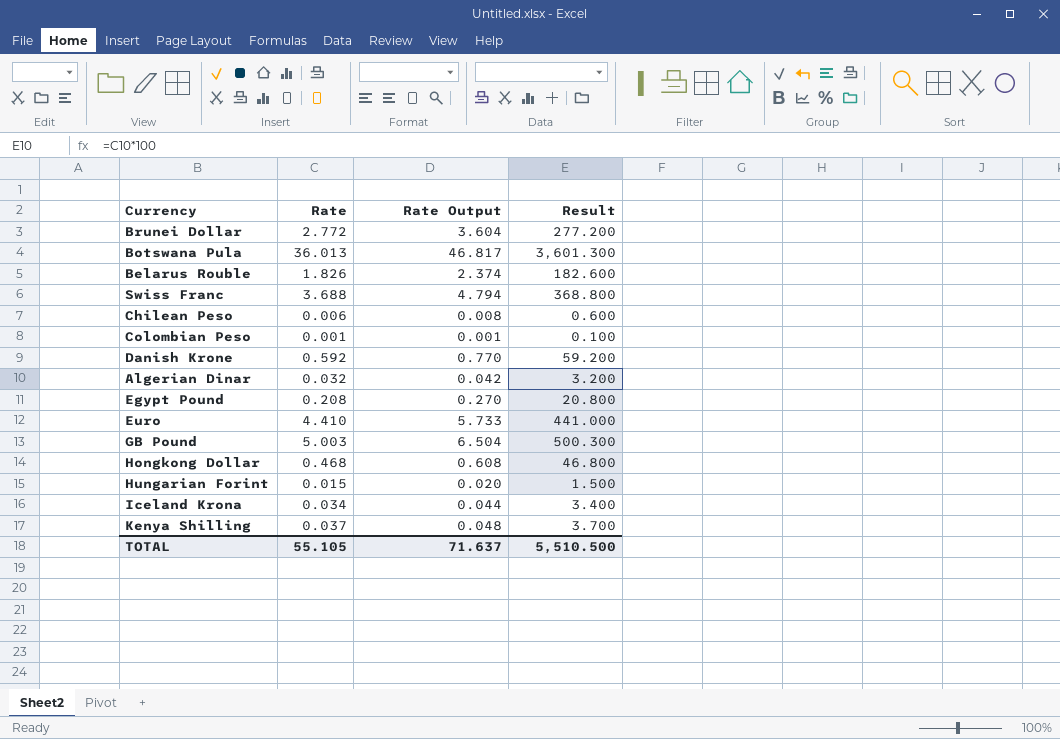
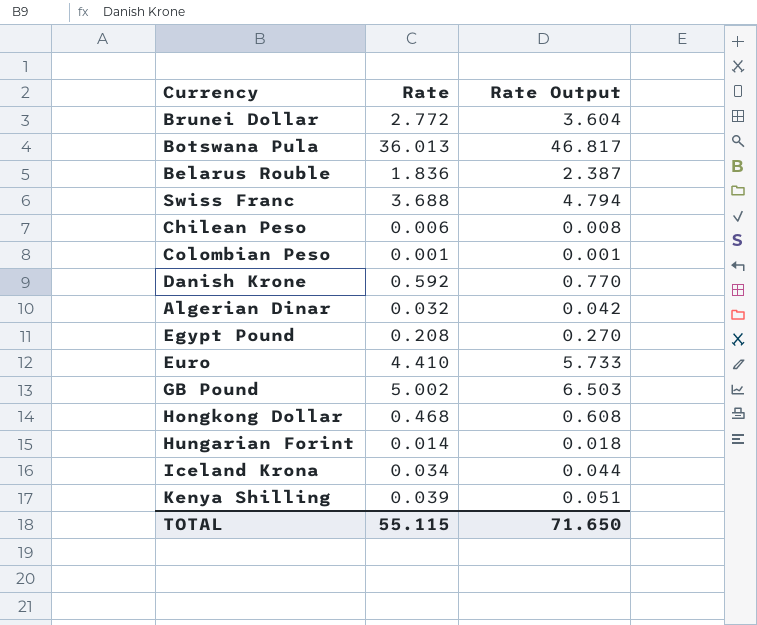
column Result | formula: [Rate] * 100 -> none
Belarus Rouble | Rate: 1.826 -> 1.836
Belarus Rouble | Rate Output: 2.374 -> 2.387
GB Pound | Rate: 5.003 -> 5.002
GB Pound | Rate Output: 6.504 -> 6.503
Hungarian Forint | Rate: 0.015 -> 0.014
Hungarian Forint | Rate Output: 0.020 -> 0.018
Kenya Shilling | Rate: 0.037 -> 0.039
Kenya Shilling | Rate Output: 0.048 -> 0.051
TOTAL | Rate: 55.105 -> 55.115
TOTAL | Rate Output: 71.637 -> 71.650

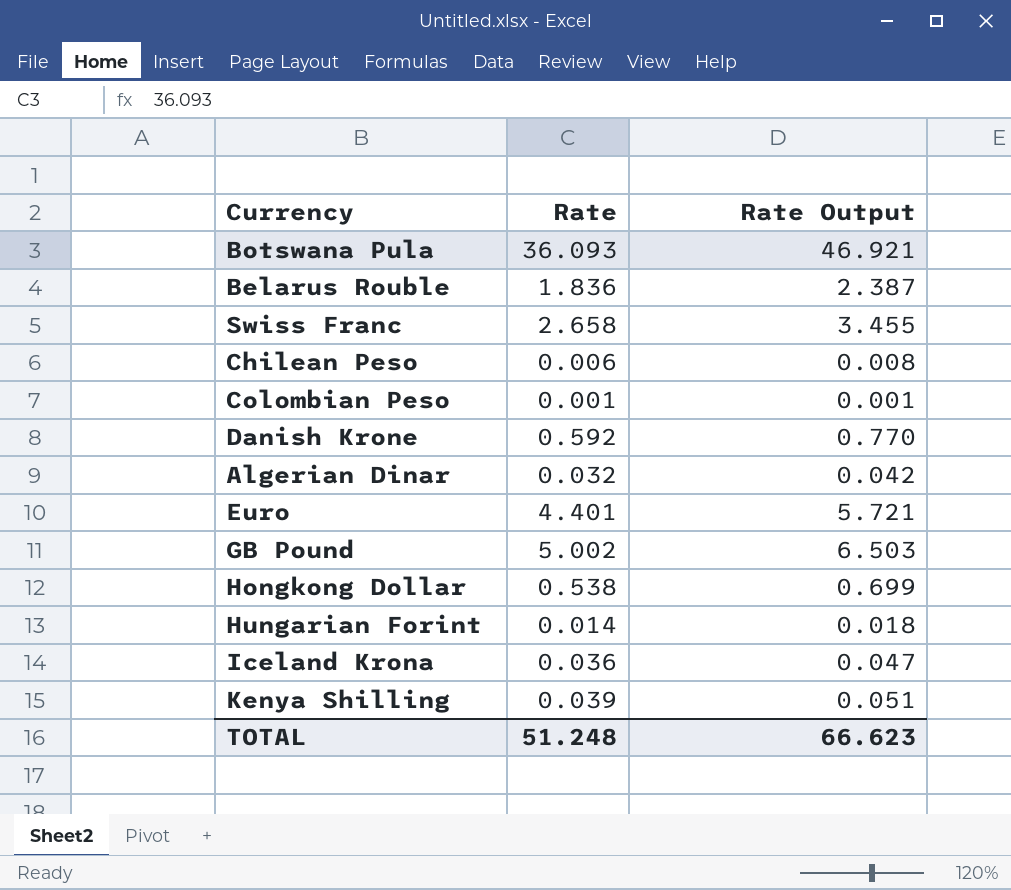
row Brunei Dollar: 2.772 | 3.604 -> none
row Egypt Pound: 0.208 | 0.270 -> none
Botswana Pula | Rate: 36.013 -> 36.093
Botswana Pula | Rate Output: 46.817 -> 46.921
Swiss Franc | Rate: 3.688 -> 2.658
Swiss Franc | Rate Output: 4.794 -> 3.455
Euro | Rate: 4.410 -> 4.401
Euro | Rate Output: 5.733 -> 5.721
Hongkong Dollar | Rate: 0.468 -> 0.538
Hongkong Dollar | Rate Output: 0.608 -> 0.699
Iceland Krona | Rate: 0.034 -> 0.036
Iceland Krona | Rate Output: 0.044 -> 0.047
TOTAL | Rate: 55.115 -> 51.248
TOTAL | Rate Output: 71.650 -> 66.623

